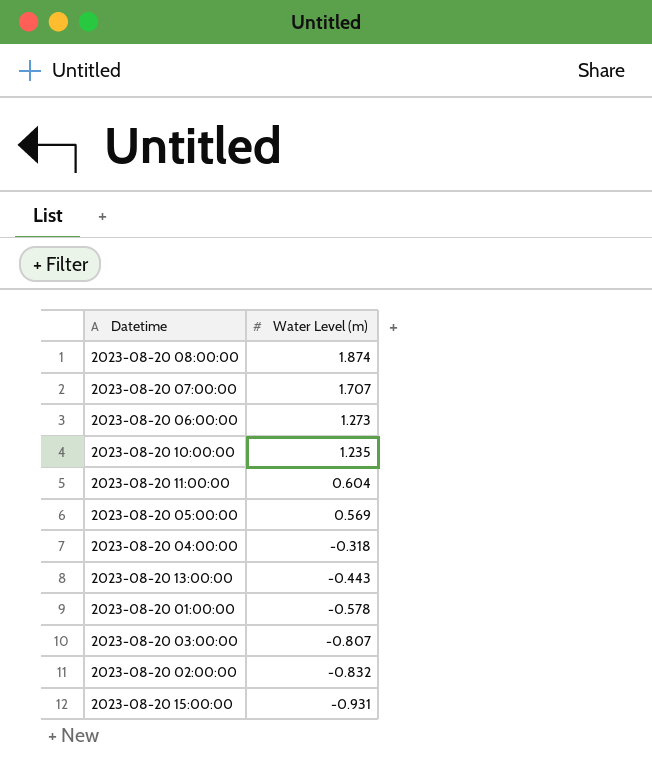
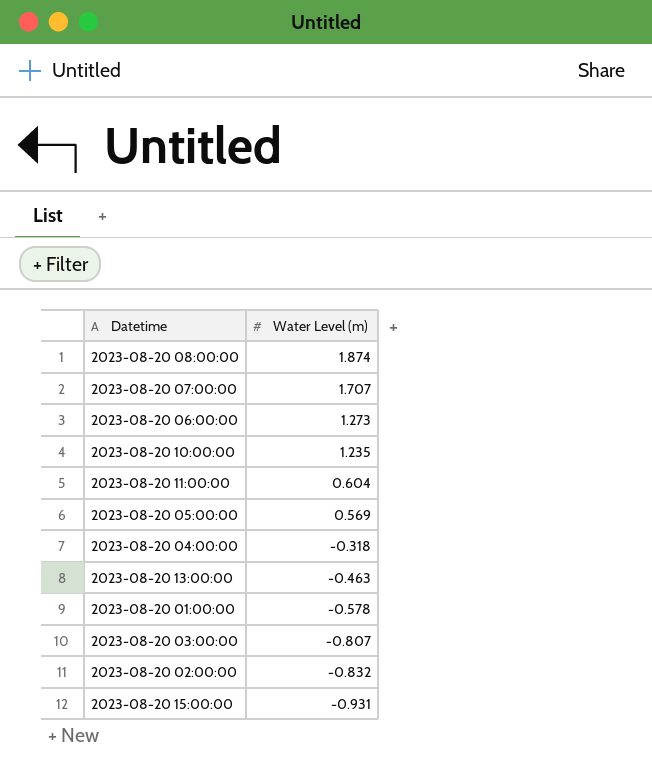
2023-08-20 13:00:00 | Water Level (m): -0.443 -> -0.463

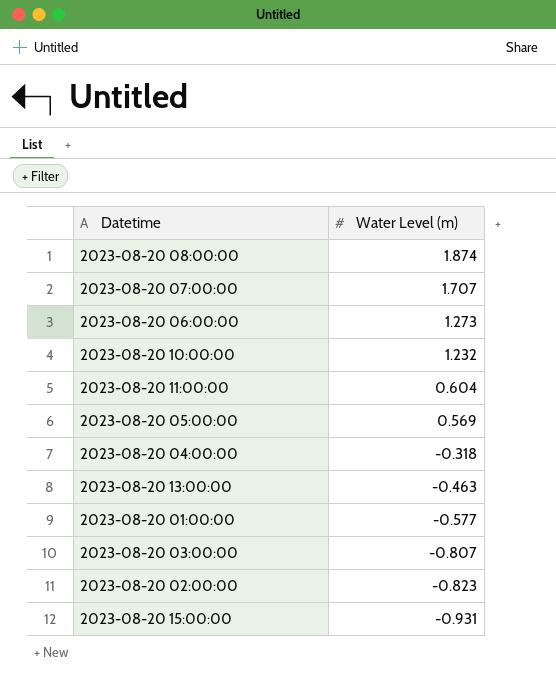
2023-08-20 10:00:00 | Water Level (m): 1.235 -> 1.232
2023-08-20 01:00:00 | Water Level (m): -0.578 -> -0.577
2023-08-20 02:00:00 | Water Level (m): -0.832 -> -0.823

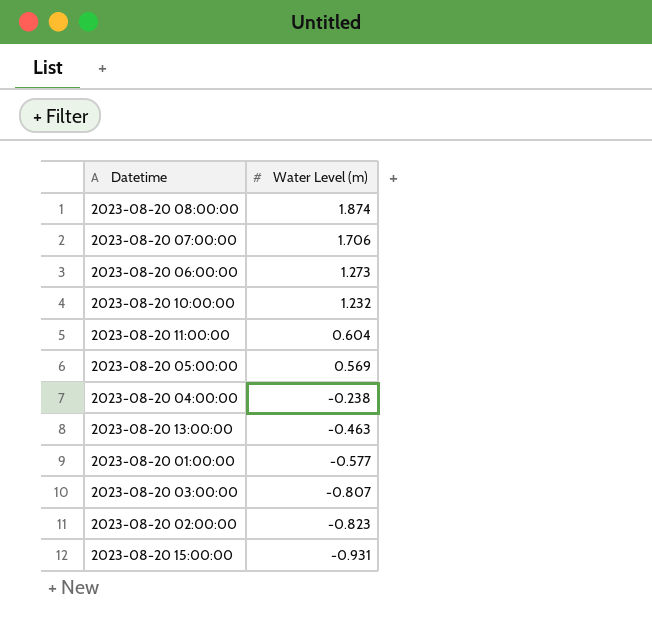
2023-08-20 07:00:00 | Water Level (m): 1.707 -> 1.706
2023-08-20 04:00:00 | Water Level (m): -0.318 -> -0.238

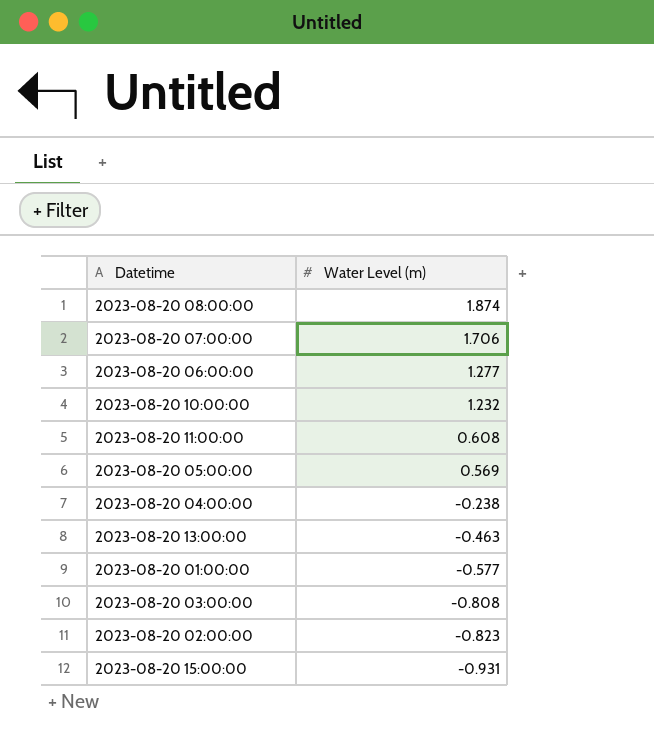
2023-08-20 06:00:00 | Water Level (m): 1.273 -> 1.277
2023-08-20 11:00:00 | Water Level (m): 0.604 -> 0.608
2023-08-20 03:00:00 | Water Level (m): -0.807 -> -0.808

